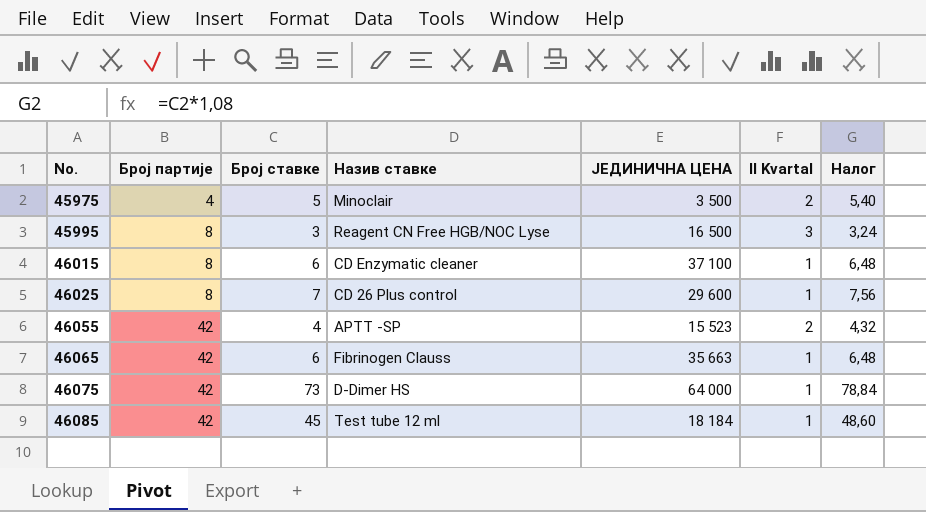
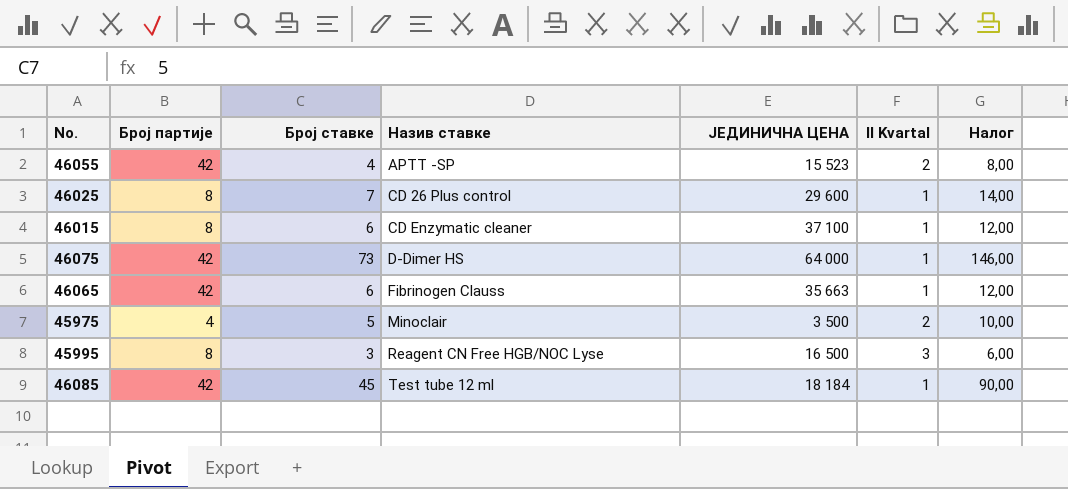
row order: No. ascending -> Назив ставке ascending
column Налог | formula: [Број ставке] * 1,08 -> [Број ставке] * 2

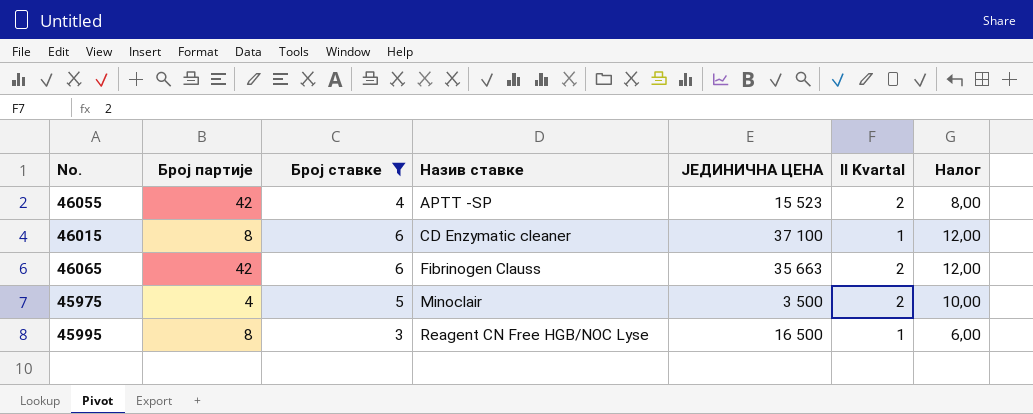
filter: none -> Број ставке <= 6
46065 | II Kvartal: 1 -> 2
45995 | II Kvartal: 3 -> 1

